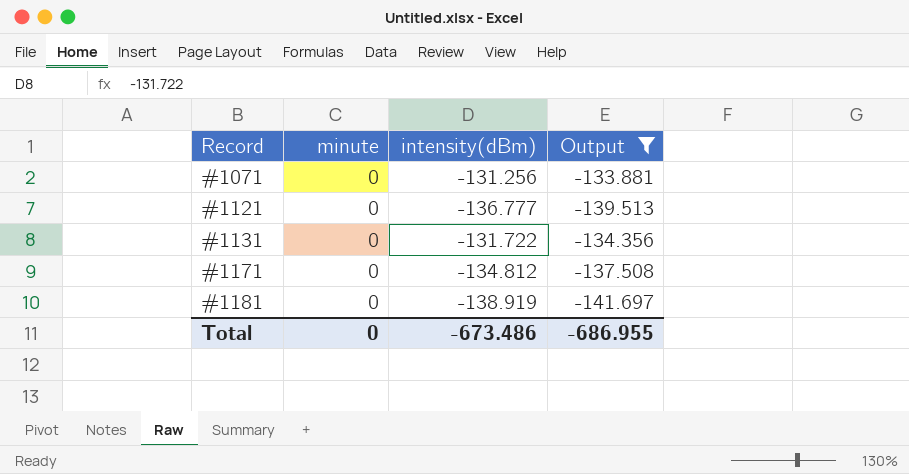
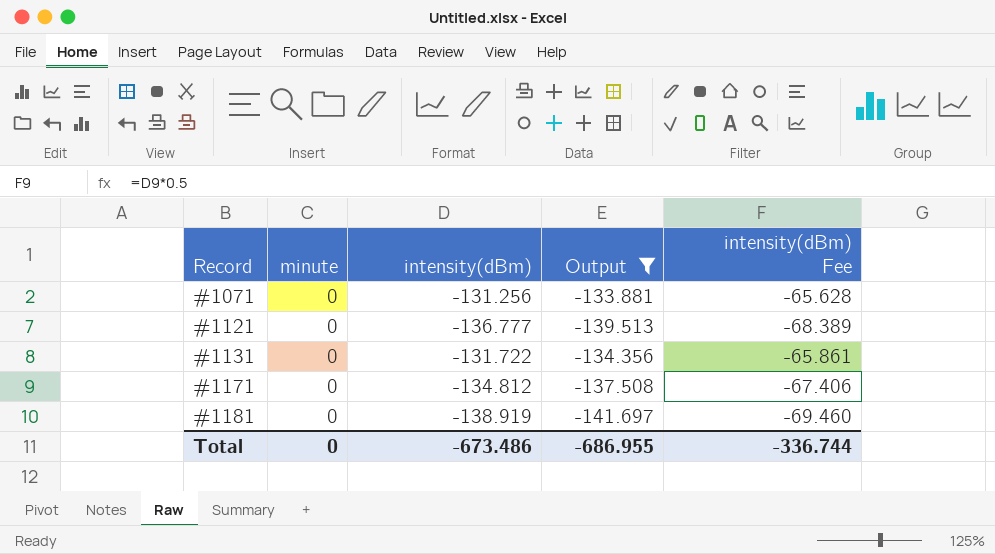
column intensity(dBm) Fee | formula: none -> [intensity(dBm)] * 0.5

